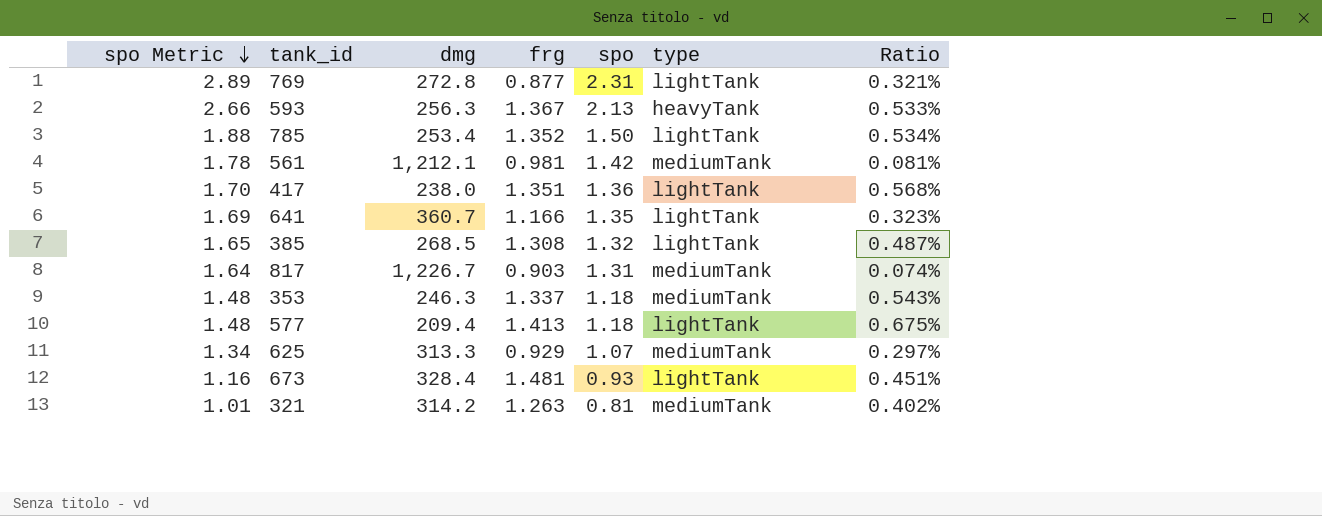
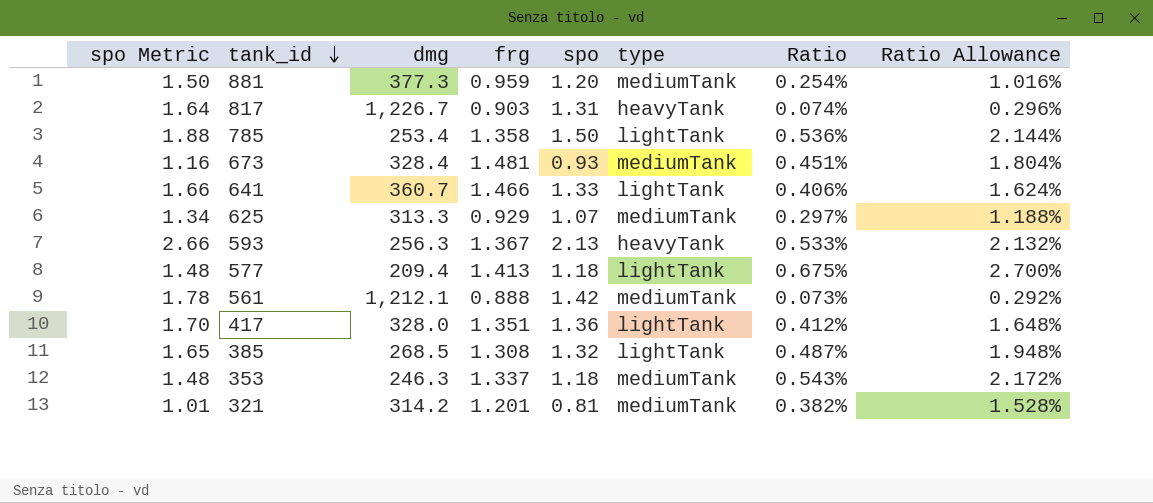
row order: spo Metric descending -> tank_id descending
column Ratio Allowance | formula: none -> [Ratio] * 4
row 769: 2.89 | 272.8 | 0.877 | 2.31 | lightTank | 0.321% -> none
row 881: none -> 1.50 | 377.3 | 0.959 | 1.20 | mediumTank | 0.254% | 1.016%
817 | type: mediumTank -> heavyTank
785 | frg: 1.352 -> 1.358
785 | Ratio: 0.534% -> 0.536%
673 | type: lightTank -> mediumTank
641 | spo Metric: 1.69 -> 1.66
641 | frg: 1.166 -> 1.466
641 | spo: 1.35 -> 1.33
641 | Ratio: 0.323% -> 0.406%
561 | frg: 0.981 -> 0.888
561 | Ratio: 0.081% -> 0.073%
417 | dmg: 238.0 -> 328.0
417 | Ratio: 0.568% -> 0.412%
321 | frg: 1.263 -> 1.201
321 | Ratio: 0.402% -> 0.382%

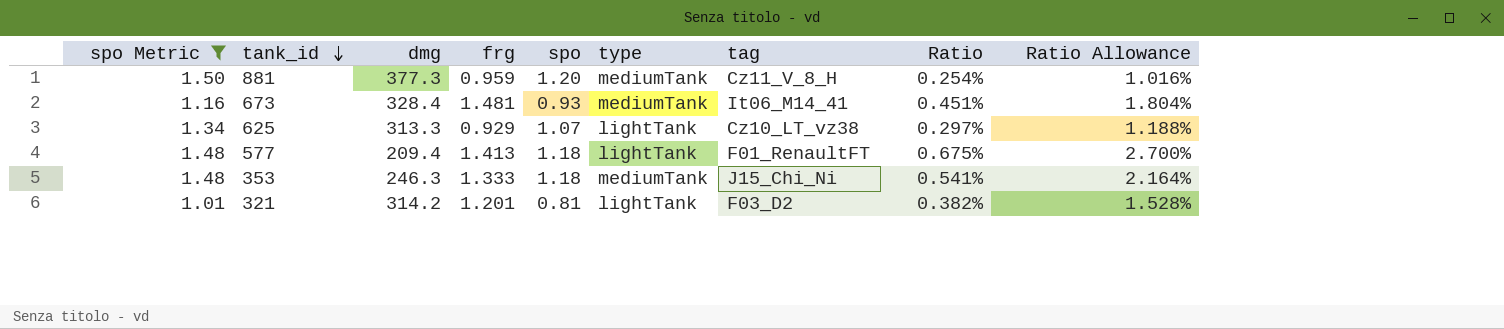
filter: none -> spo Metric <= 1.50
column tag | position: none -> 7
625 | type: mediumTank -> lightTank
353 | frg: 1.337 -> 1.333
353 | Ratio: 0.543% -> 0.541%
353 | Ratio Allowance: 2.172% -> 2.164%
321 | type: mediumTank -> lightTank

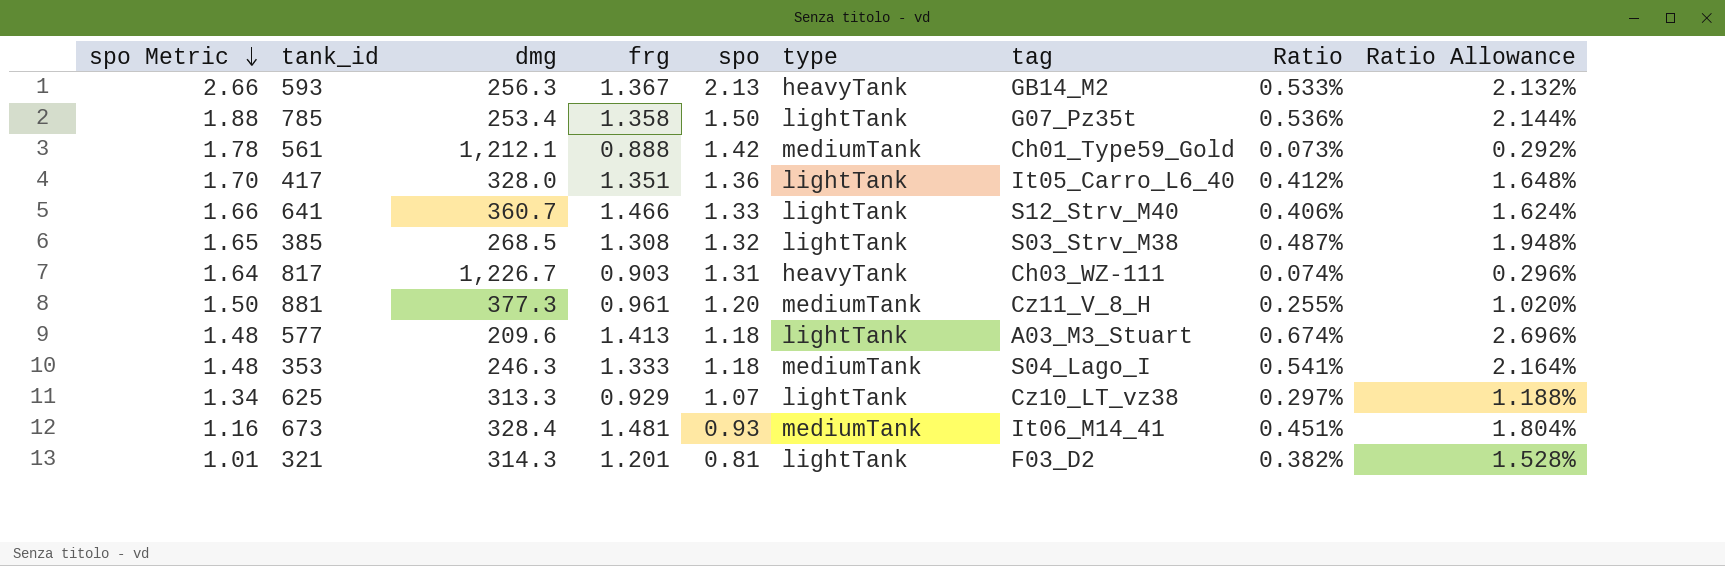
filter: spo Metric <= 1.50 -> none
row order: tank_id descending -> spo Metric descending
881 | frg: 0.959 -> 0.961
881 | Ratio: 0.254% -> 0.255%
881 | Ratio Allowance: 1.016% -> 1.020%
577 | dmg: 209.4 -> 209.6
577 | tag: F01_RenaultFT -> A03_M3_Stuart
577 | Ratio: 0.675% -> 0.674%
577 | Ratio Allowance: 2.700% -> 2.696%
353 | tag: J15_Chi_Ni -> S04_Lago_I
321 | dmg: 314.2 -> 314.3

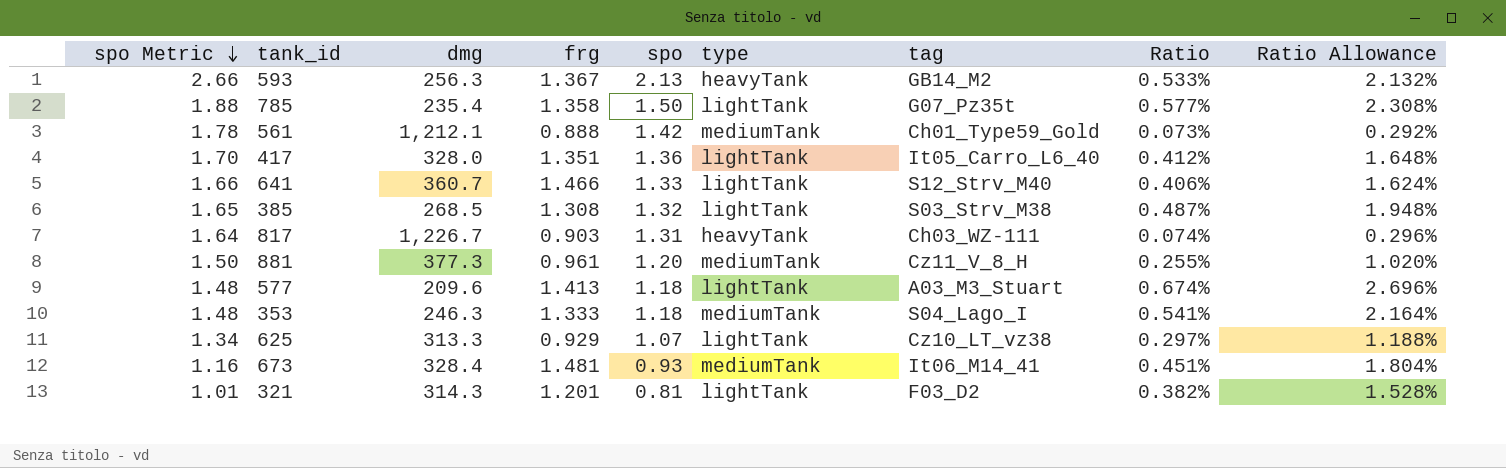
785 | dmg: 253.4 -> 235.4
785 | Ratio: 0.536% -> 0.577%
785 | Ratio Allowance: 2.144% -> 2.308%

